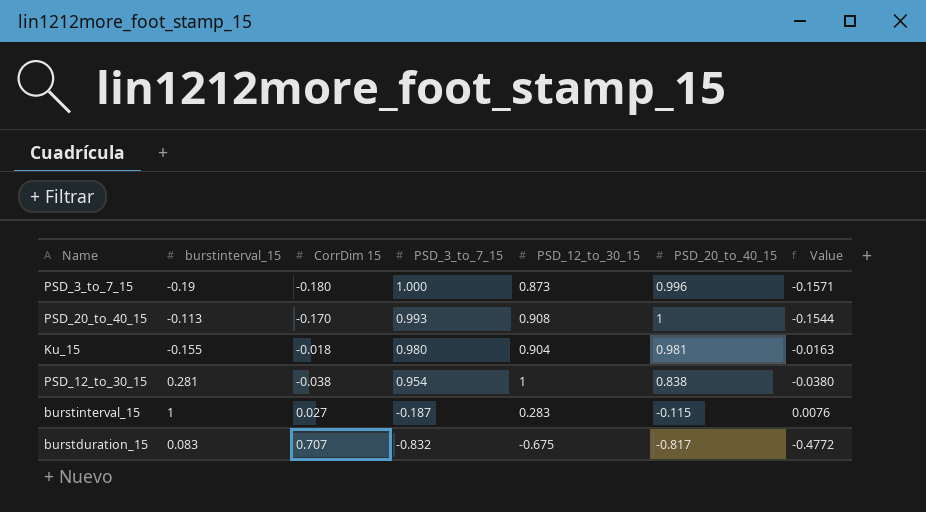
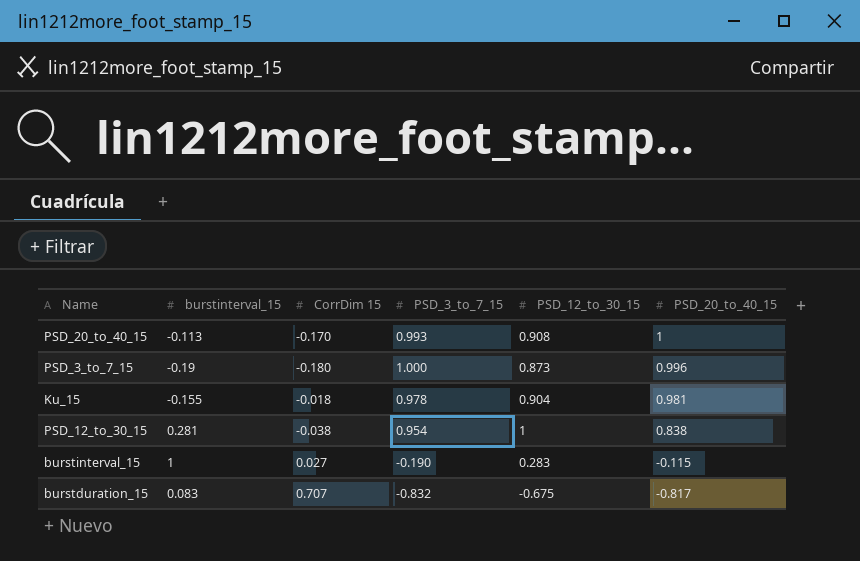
row order: PSD_3_to_7_15 descending -> PSD_20_to_40_15 descending
column Value | formula: [CorrDim 15] * [PSD_12_to_30_15] -> none
Ku_15 | PSD_3_to_7_15: 0.980 -> 0.978
burstinterval_15 | PSD_3_to_7_15: -0.187 -> -0.190

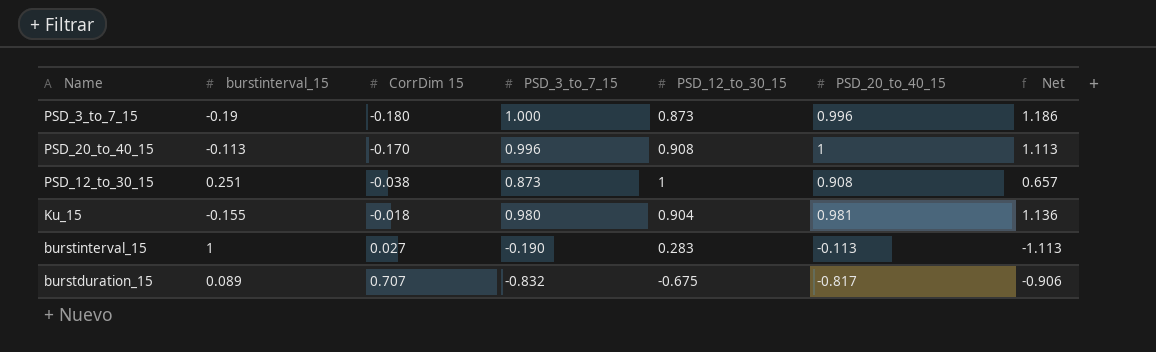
row order: PSD_20_to_40_15 descending -> CorrDim 15 ascending
column Net | formula: none -> [PSD_20_to_40_15] - [burstinterval_15]
PSD_20_to_40_15 | PSD_3_to_7_15: 0.993 -> 0.996
PSD_12_to_30_15 | burstinterval_15: 0.281 -> 0.251
PSD_12_to_30_15 | PSD_3_to_7_15: 0.954 -> 0.873
PSD_12_to_30_15 | PSD_20_to_40_15: 0.838 -> 0.908
Ku_15 | PSD_3_to_7_15: 0.978 -> 0.980
burstinterval_15 | PSD_20_to_40_15: -0.115 -> -0.113
burstduration_15 | burstinterval_15: 0.083 -> 0.089

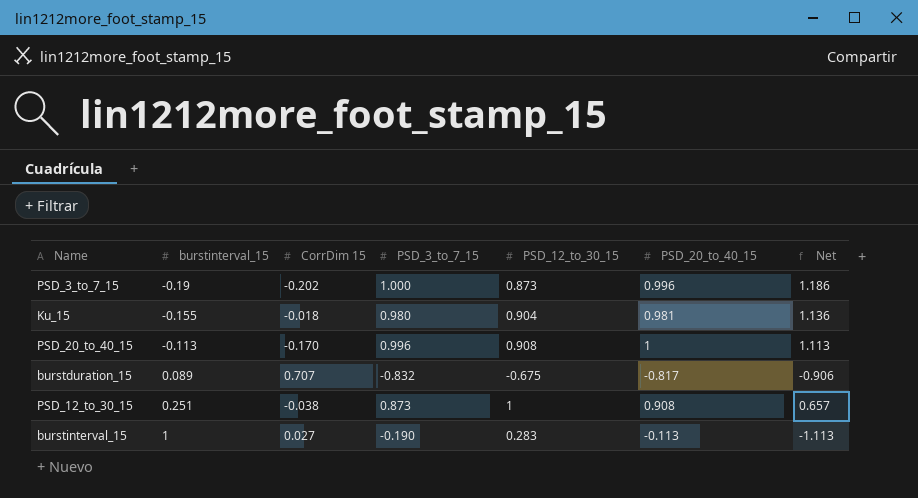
row order: CorrDim 15 ascending -> burstinterval_15 ascending
PSD_3_to_7_15 | CorrDim 15: -0.180 -> -0.202

